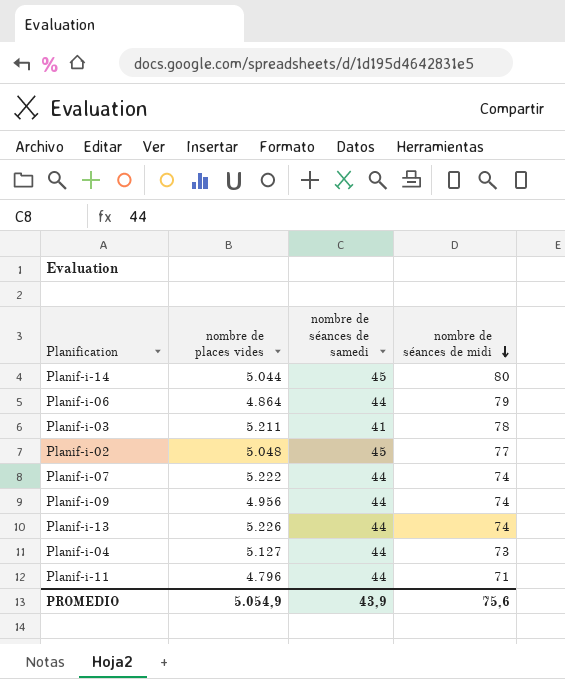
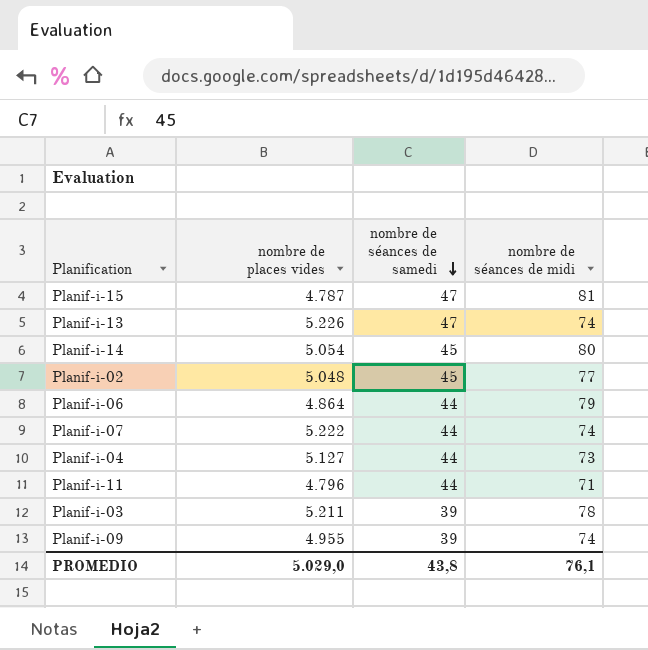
row order: nombre de séances de midi descending -> nombre de séances de samedi descending
row Planif-i-15: none -> 4.787 | 47 | 81
Planif-i-13 | nombre de séances de samedi: 44 -> 47
Planif-i-14 | nombre de places vides: 5.044 -> 5.054
Planif-i-03 | nombre de séances de samedi: 41 -> 39
Planif-i-09 | nombre de places vides: 4.956 -> 4.955
Planif-i-09 | nombre de séances de samedi: 44 -> 39
PROMEDIO | nombre de places vides: 5.054,9 -> 5.029,0
PROMEDIO | nombre de séances de samedi: 43,9 -> 43,8
PROMEDIO | nombre de séances de midi: 75,6 -> 76,1

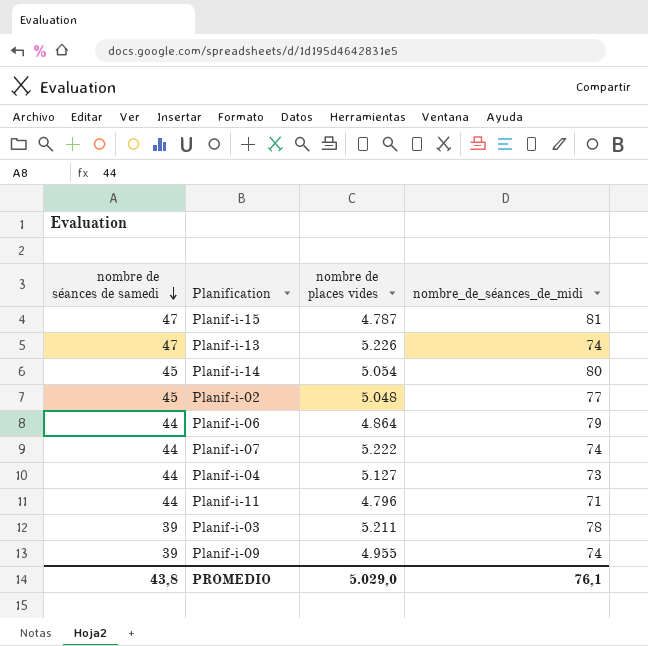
column nombre de séances de samedi | position: 3 -> 1
column name: nombre de séances de midi -> nombre_de_séances_de_midi

